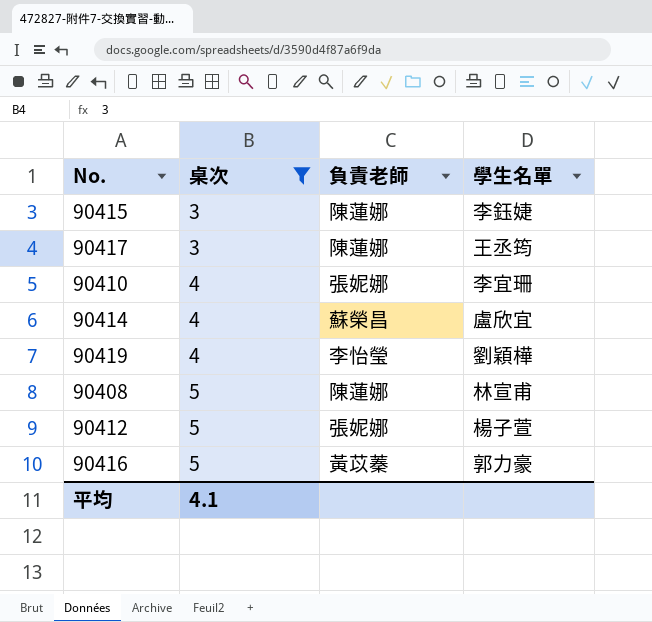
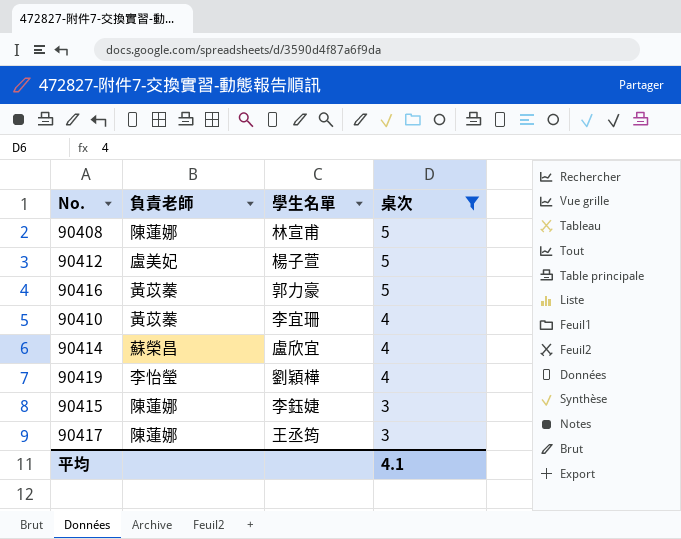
row order: 桌次 ascending -> 桌次 descending
column 桌次 | position: 2 -> 4
90412 | 負責老師: 張妮娜 -> 盧美妃
90410 | 負責老師: 張妮娜 -> 黃苡蓁

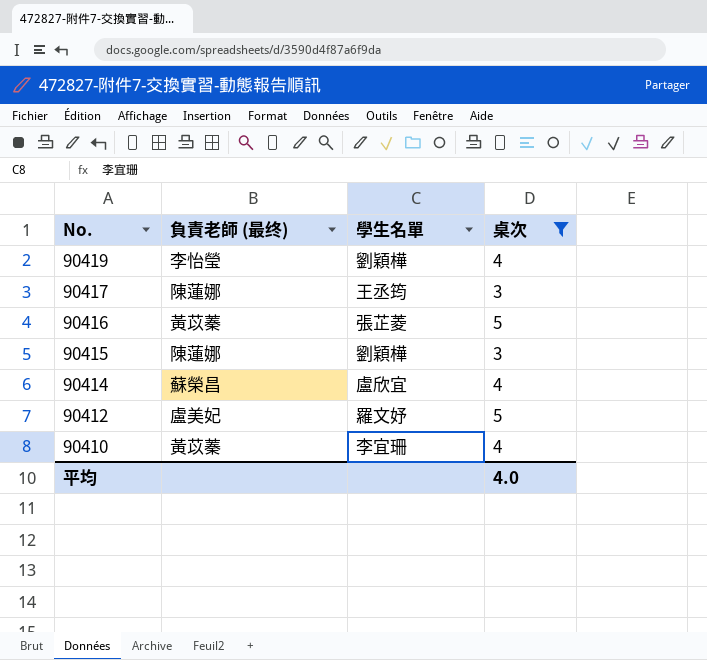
row order: 桌次 descending -> No. descending
column name: 負責老師 -> 負責老師 (最终)
row 90408: 陳蓮娜 | 林宣甫 | 5 -> none
90416 | 學生名單: 郭力豪 -> 張芷菱
90415 | 學生名單: 李鈺婕 -> 劉穎樺
90412 | 學生名單: 楊子萱 -> 羅文妤
平均 | 桌次: 4.1 -> 4.0

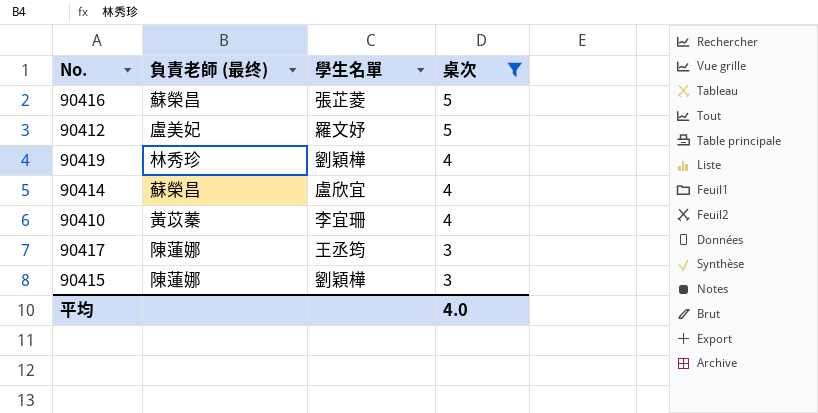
row order: No. descending -> 桌次 descending
90416 | 負責老師 (最终): 黃苡蓁 -> 蘇榮昌
90419 | 負責老師 (最终): 李怡瑩 -> 林秀珍

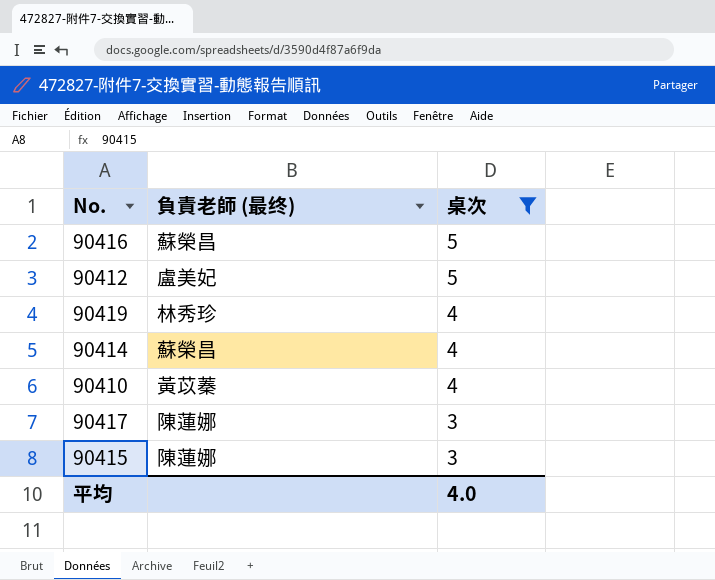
column 學生名單 | position: 3 -> none

